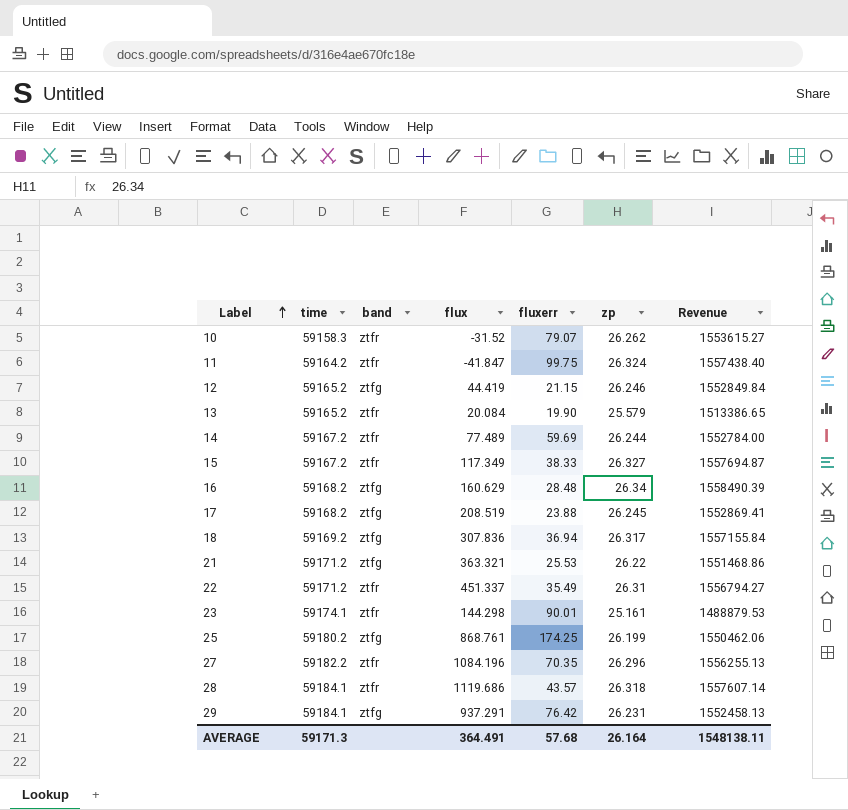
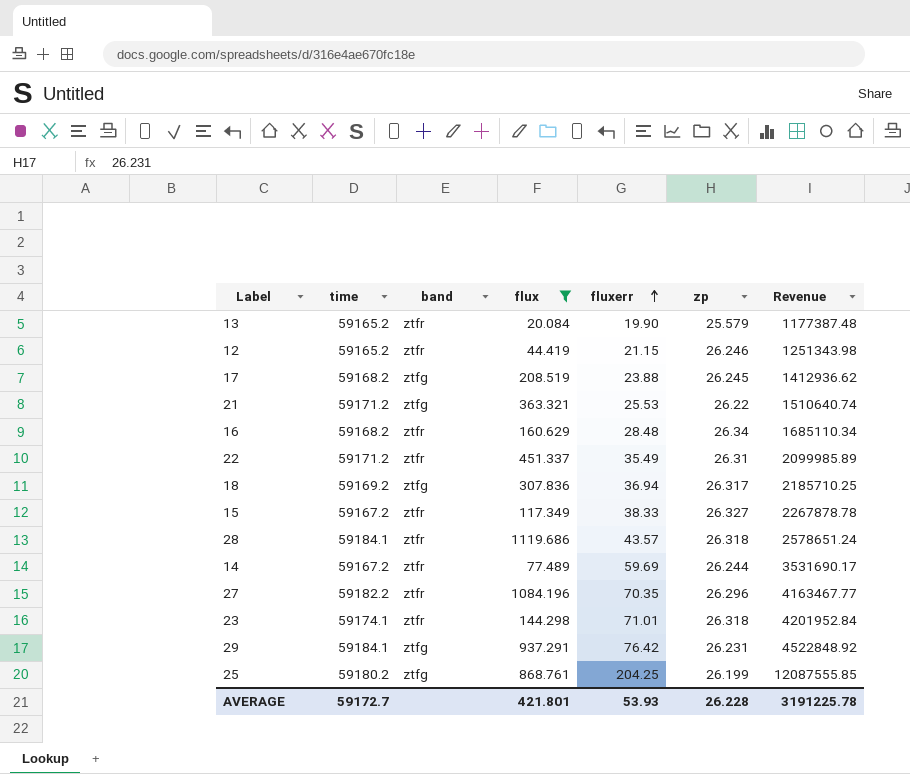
filter: none -> flux >= 20.084
row order: Label ascending -> fluxerr ascending
column Revenue | formula: [time] * [zp] -> [time] * [fluxerr]
12 | band: ztfg -> ztfr
16 | band: ztfg -> ztfr
23 | fluxerr: 90.01 -> 71.01
23 | zp: 25.161 -> 26.318
25 | fluxerr: 174.25 -> 204.25
AVERAGE | time: 59171.3 -> 59172.7
AVERAGE | flux: 364.491 -> 421.801
AVERAGE | fluxerr: 57.68 -> 53.93
AVERAGE | zp: 26.164 -> 26.228
AVERAGE | Revenue: 1548138.11 -> 3191225.78

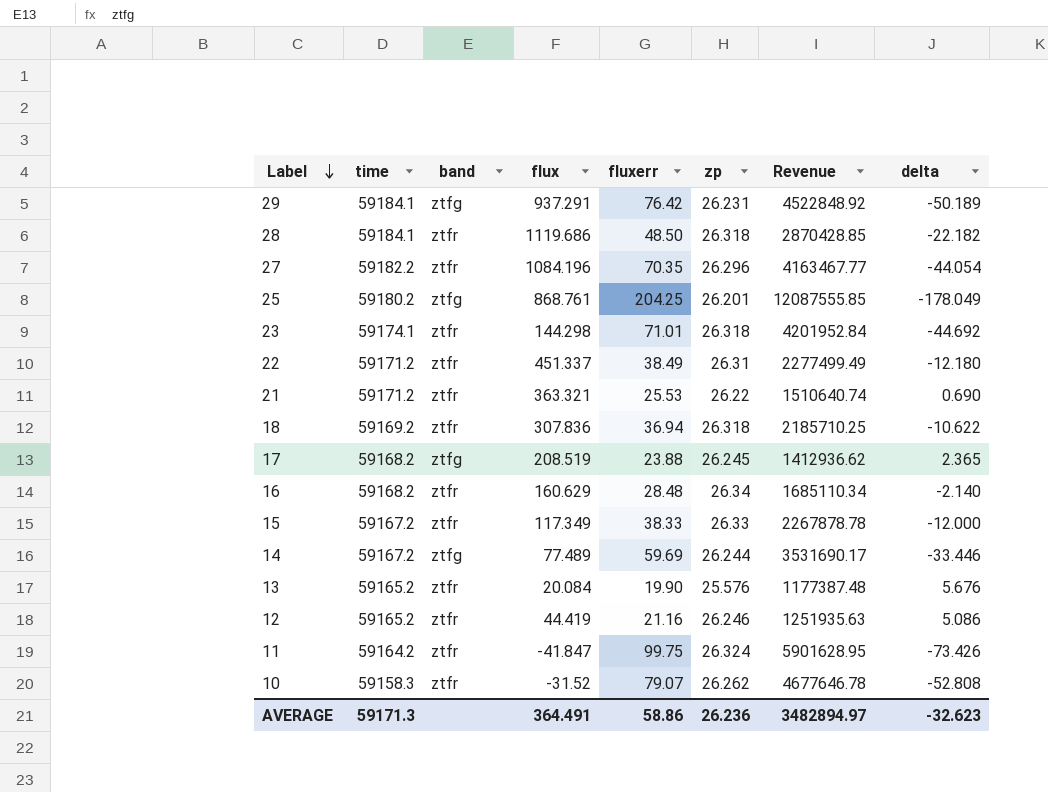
filter: flux >= 20.084 -> none
row order: fluxerr ascending -> Label descending
column delta | formula: none -> [zp] - [fluxerr]
28 | fluxerr: 43.57 -> 48.50
28 | Revenue: 2578651.24 -> 2870428.85
25 | zp: 26.199 -> 26.201
22 | fluxerr: 35.49 -> 38.49
22 | Revenue: 2099985.89 -> 2277499.49
21 | band: ztfg -> ztfr
18 | band: ztfg -> ztfr
18 | zp: 26.317 -> 26.318
15 | zp: 26.327 -> 26.33
14 | band: ztfr -> ztfg
13 | zp: 25.579 -> 25.576
12 | fluxerr: 21.15 -> 21.16
12 | Revenue: 1251343.98 -> 1251935.63
AVERAGE | time: 59172.7 -> 59171.3
AVERAGE | flux: 421.801 -> 364.491
AVERAGE | fluxerr: 53.93 -> 58.86
AVERAGE | zp: 26.228 -> 26.236
AVERAGE | Revenue: 3191225.78 -> 3482894.97

